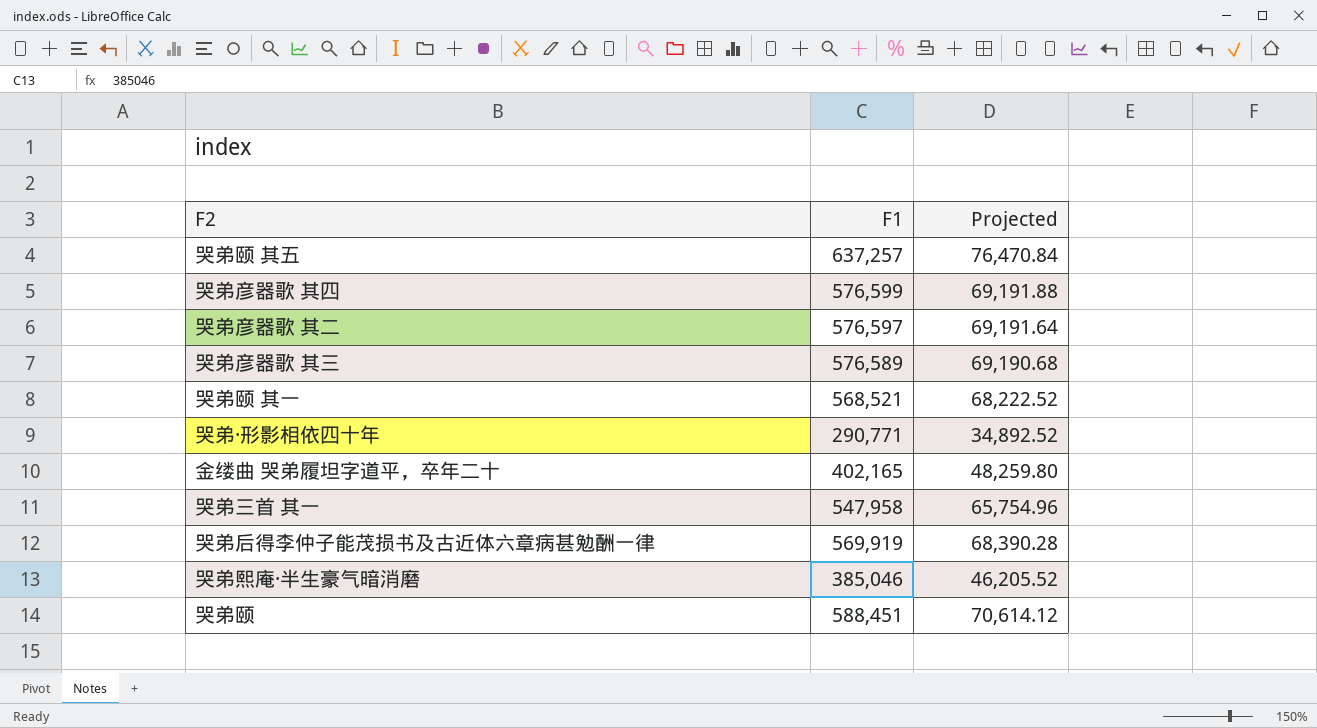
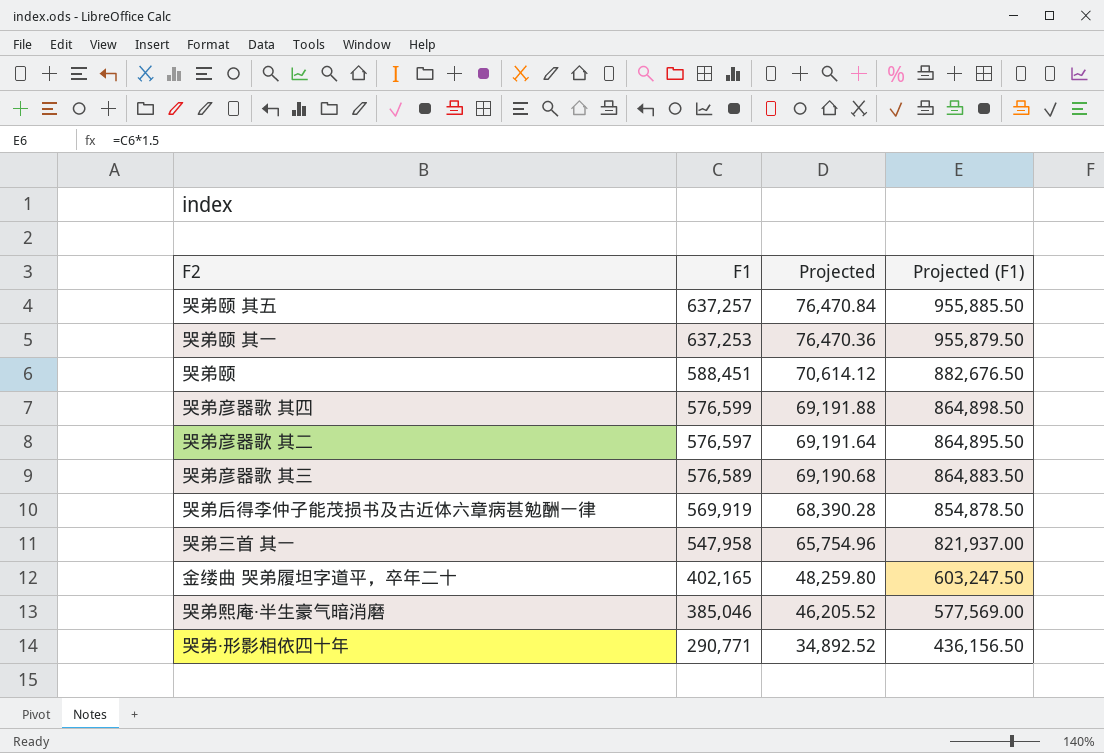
row order: none -> F1 descending
column Projected (F1) | formula: none -> [F1] * 1.5
哭弟颐 其一 | F1: 568,521 -> 637,253
哭弟颐 其一 | Projected: 68,222.52 -> 76,470.36

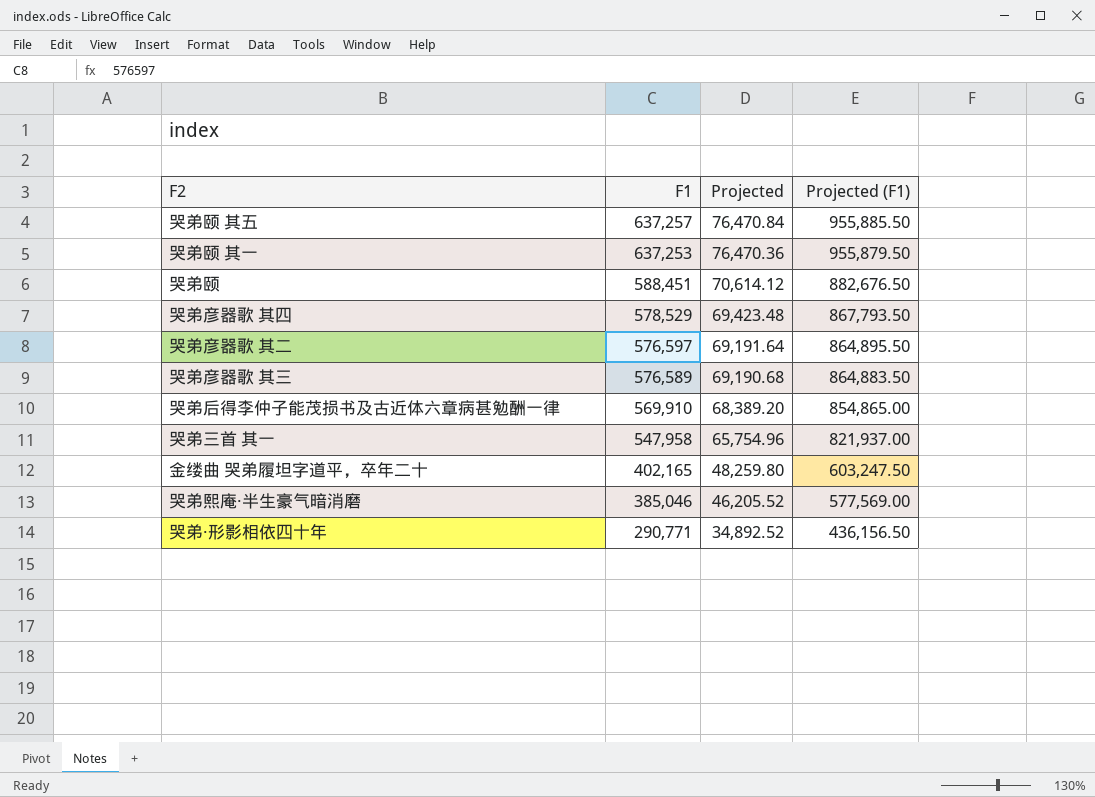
哭弟彦器歌 其四 | F1: 576,599 -> 578,529
哭弟彦器歌 其四 | Projected: 69,191.88 -> 69,423.48
哭弟彦器歌 其四 | Projected (F1): 864,898.50 -> 867,793.50
哭弟后得李仲子能茂损书及古近体六章病甚勉酬一律 | F1: 569,919 -> 569,910
哭弟后得李仲子能茂损书及古近体六章病甚勉酬一律 | Projected: 68,390.28 -> 68,389.20
哭弟后得李仲子能茂损书及古近体六章病甚勉酬一律 | Projected (F1): 854,878.50 -> 854,865.00

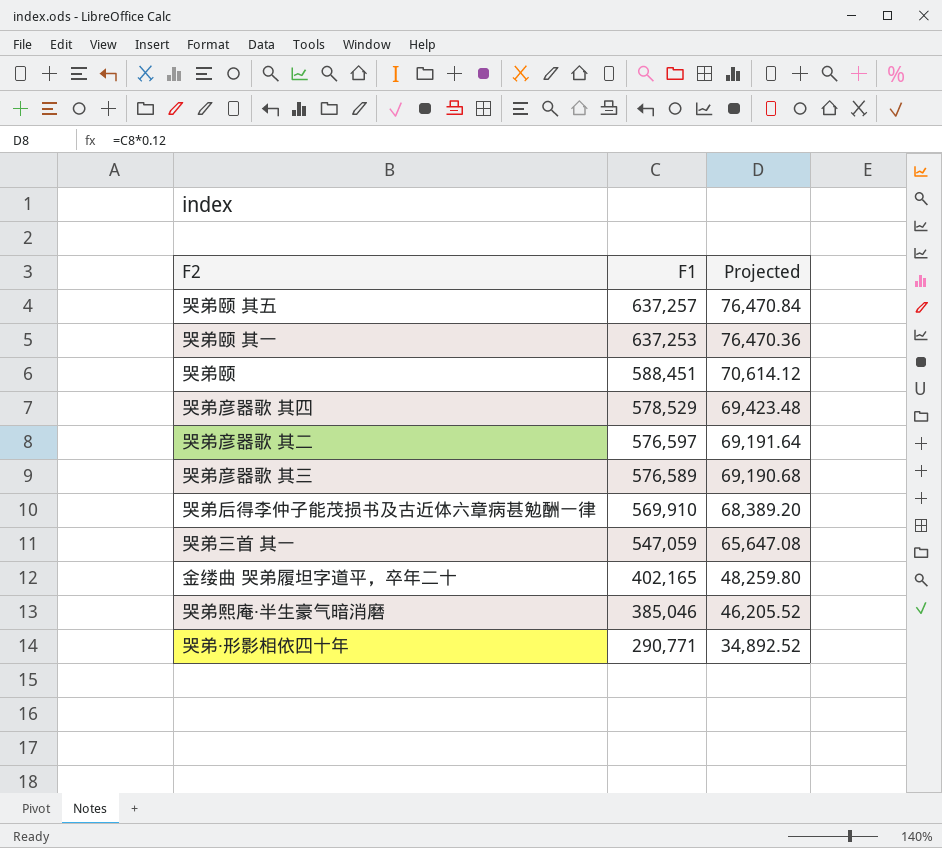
column Projected (F1) | formula: [F1] * 1.5 -> none
哭弟三首 其一 | F1: 547,958 -> 547,059
哭弟三首 其一 | Projected: 65,754.96 -> 65,647.08

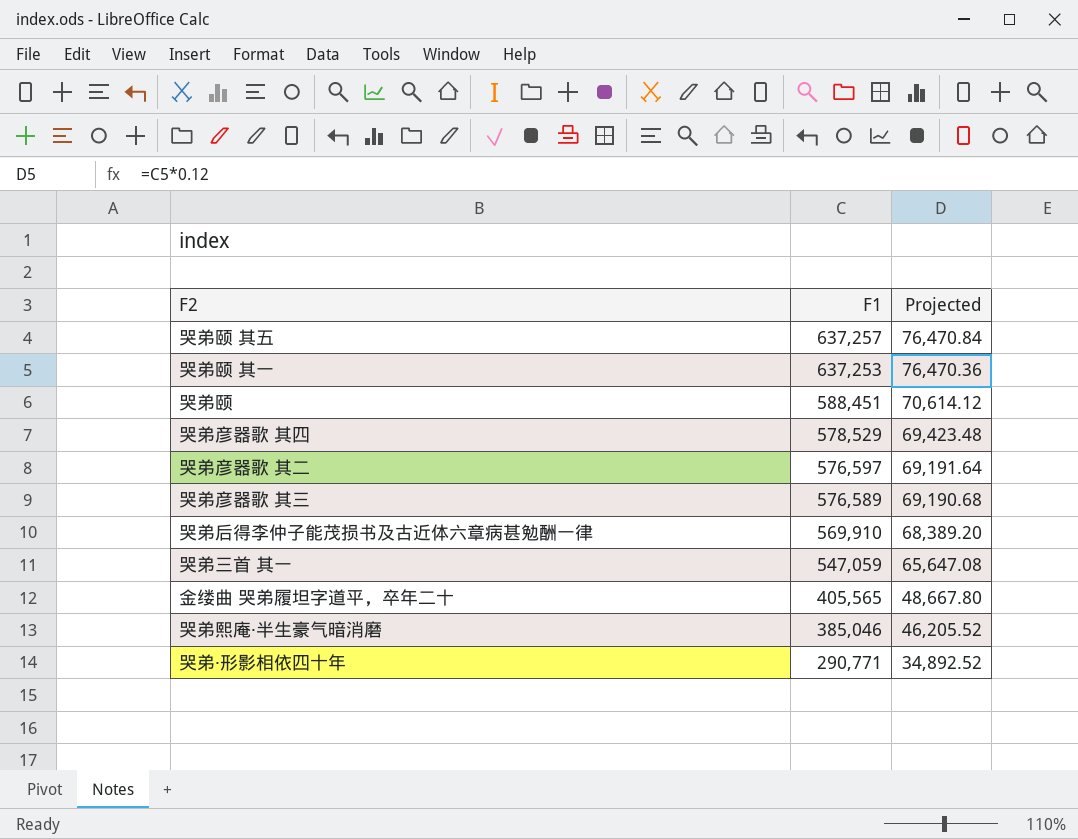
金缕曲 哭弟履坦字道平，卒年二十 | F1: 402,165 -> 405,565
金缕曲 哭弟履坦字道平，卒年二十 | Projected: 48,259.80 -> 48,667.80

